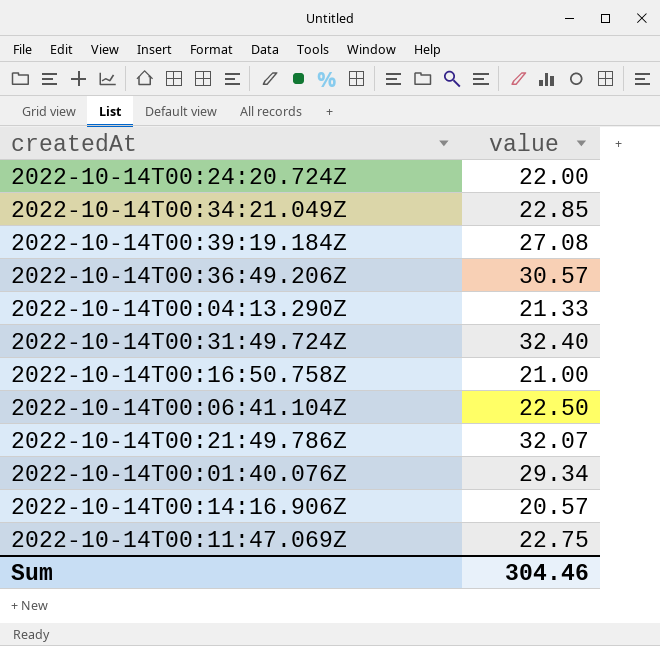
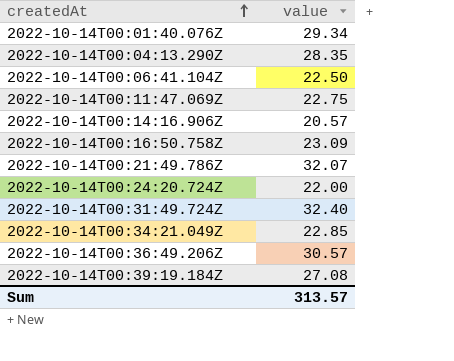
row order: none -> createdAt ascending
2022-10-14T00:04:13.290Z | value: 21.33 -> 28.35
2022-10-14T00:16:50.758Z | value: 21.00 -> 23.09
Sum | value: 304.46 -> 313.57

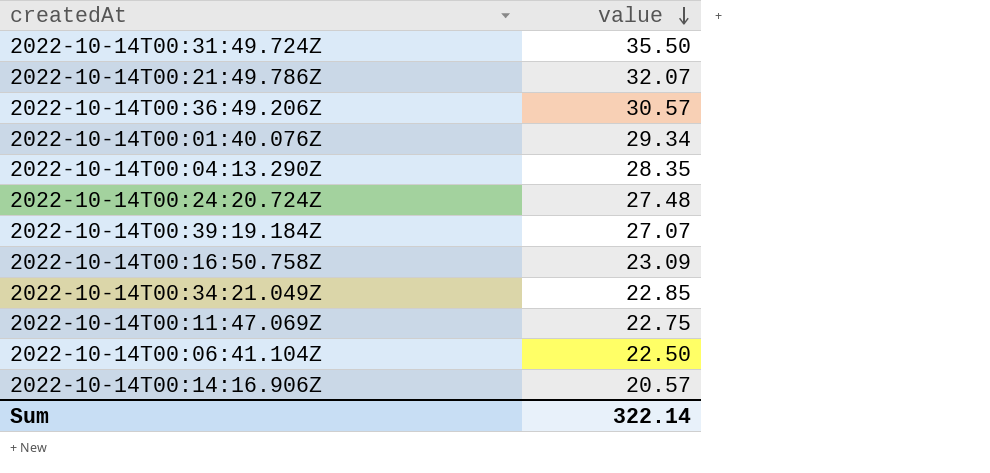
row order: createdAt ascending -> value descending
2022-10-14T00:31:49.724Z | value: 32.40 -> 35.50
2022-10-14T00:24:20.724Z | value: 22.00 -> 27.48
2022-10-14T00:39:19.184Z | value: 27.08 -> 27.07
Sum | value: 313.57 -> 322.14

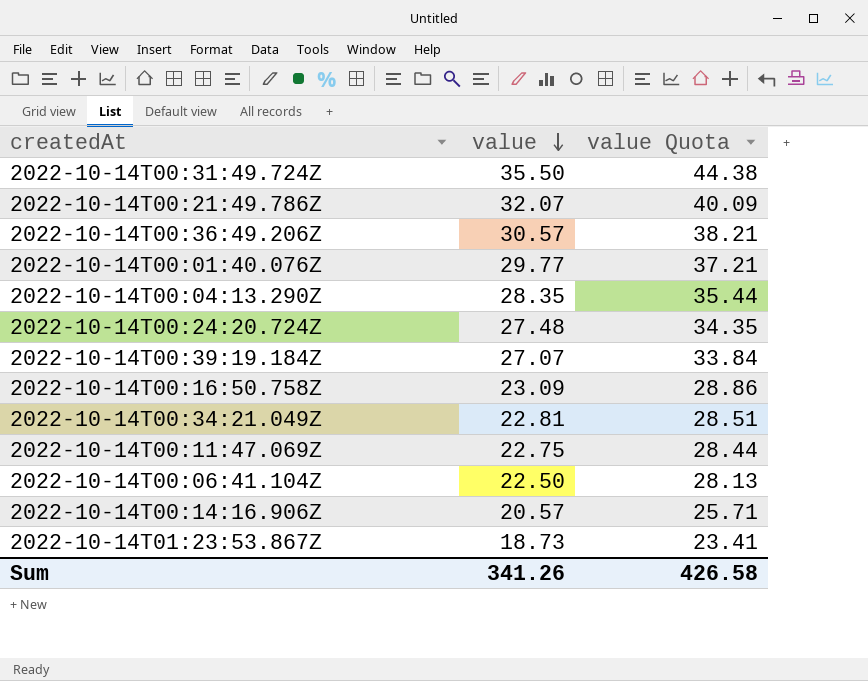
column value Quota | formula: none -> [value] * 1.25
2022-10-14T00:01:40.076Z | value: 29.34 -> 29.77
2022-10-14T00:34:21.049Z | value: 22.85 -> 22.81
row 2022-10-14T01:23:53.867Z: none -> 18.73 | 23.41
Sum | value: 322.14 -> 341.26

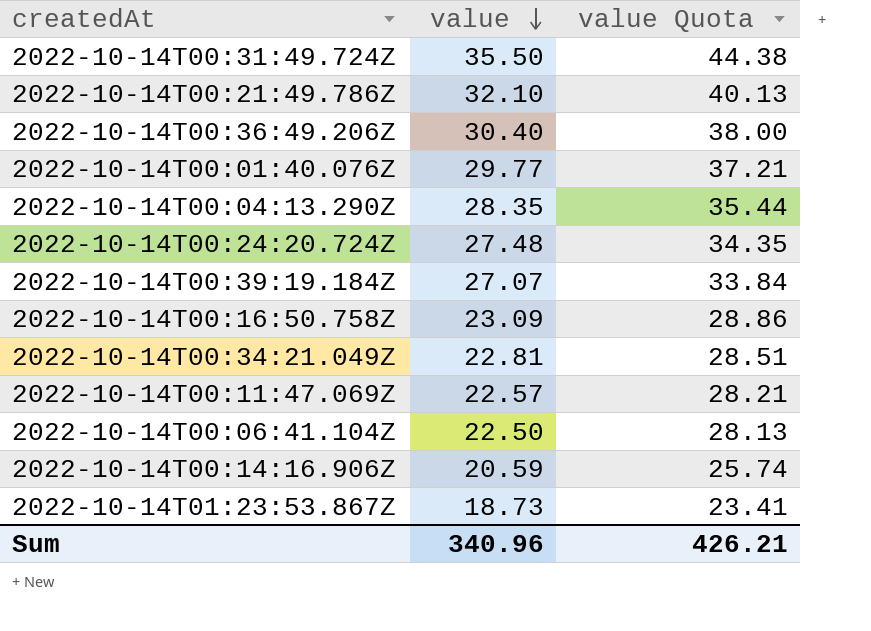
2022-10-14T00:21:49.786Z | value: 32.07 -> 32.10
2022-10-14T00:21:49.786Z | value Quota: 40.09 -> 40.13
2022-10-14T00:36:49.206Z | value: 30.57 -> 30.40
2022-10-14T00:36:49.206Z | value Quota: 38.21 -> 38.00
2022-10-14T00:11:47.069Z | value: 22.75 -> 22.57
2022-10-14T00:11:47.069Z | value Quota: 28.44 -> 28.21
2022-10-14T00:14:16.906Z | value: 20.57 -> 20.59
2022-10-14T00:14:16.906Z | value Quota: 25.71 -> 25.74
Sum | value: 341.26 -> 340.96
Sum | value Quota: 426.58 -> 426.21

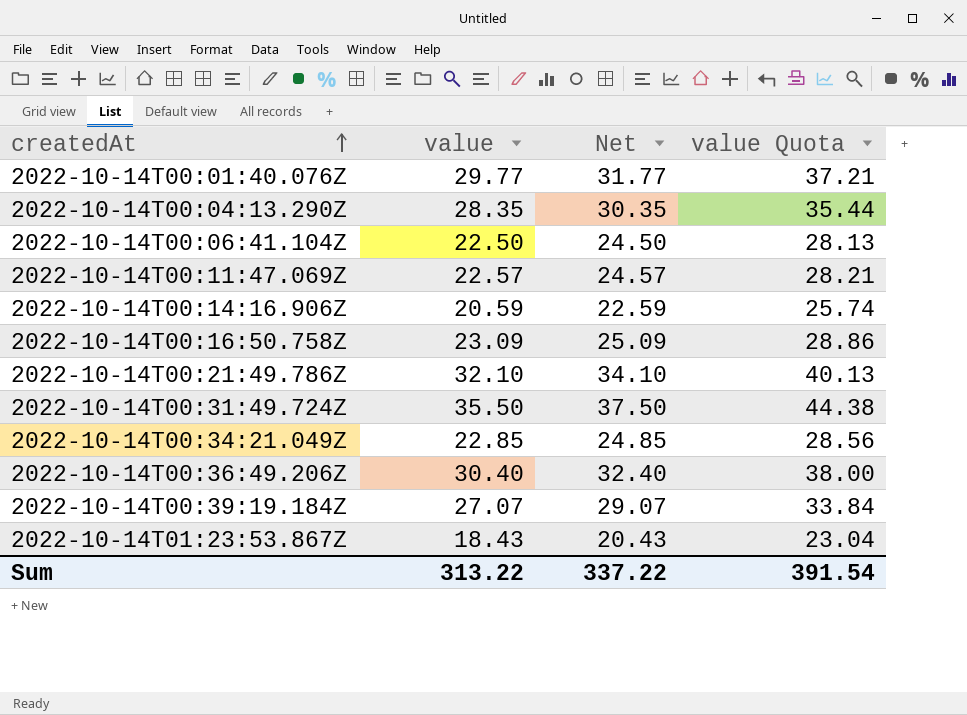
row order: value descending -> createdAt ascending
column Net | formula: none -> [value] + 2
row 2022-10-14T00:24:20.724Z: 27.48 | 34.35 -> none
2022-10-14T00:34:21.049Z | value: 22.81 -> 22.85
2022-10-14T00:34:21.049Z | value Quota: 28.51 -> 28.56
2022-10-14T01:23:53.867Z | value: 18.73 -> 18.43
2022-10-14T01:23:53.867Z | value Quota: 23.41 -> 23.04
Sum | value: 340.96 -> 313.22
Sum | value Quota: 426.21 -> 391.54

